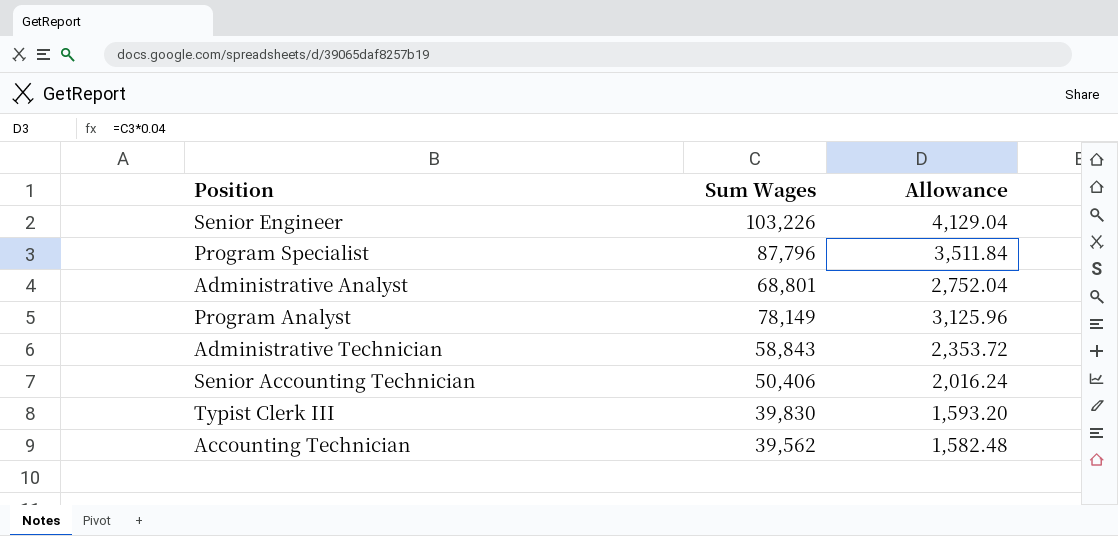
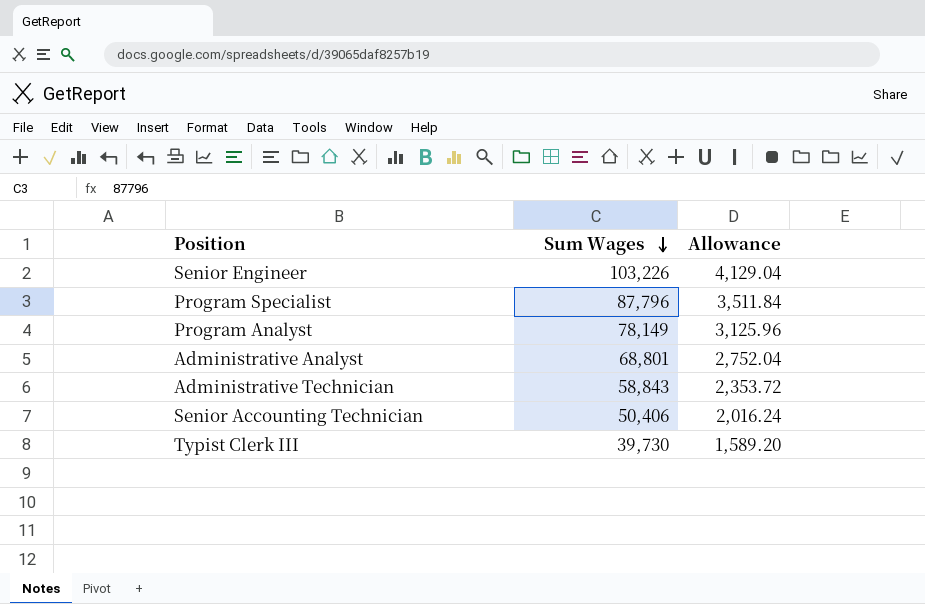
row order: none -> Sum Wages descending
row Accounting Technician: 39,562 | 1,582.48 -> none
Typist Clerk III | Sum Wages: 39,830 -> 39,730
Typist Clerk III | Allowance: 1,593.20 -> 1,589.20

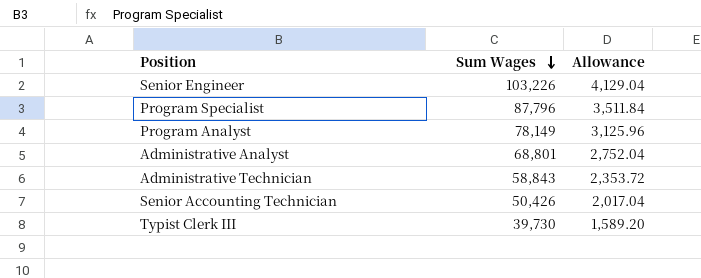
Senior Accounting Technician | Sum Wages: 50,406 -> 50,426
Senior Accounting Technician | Allowance: 2,016.24 -> 2,017.04

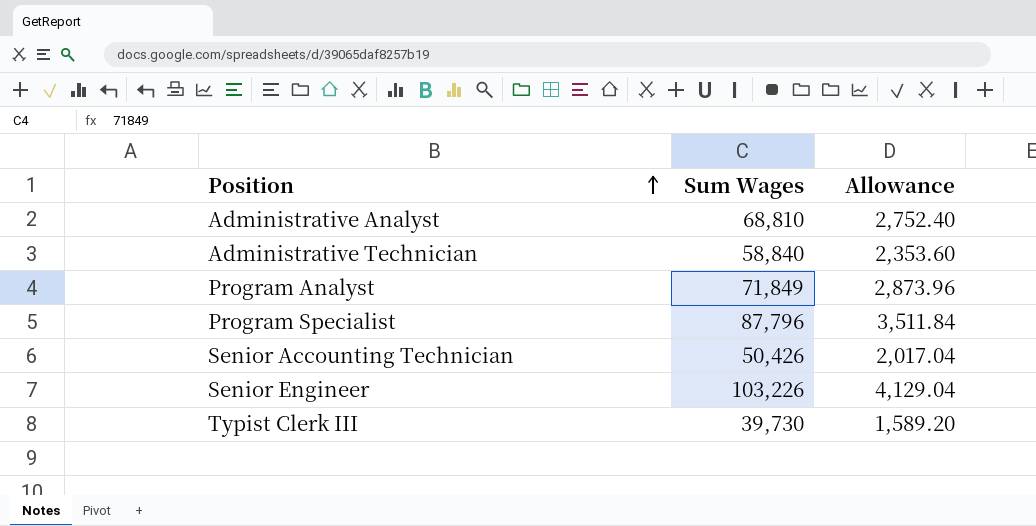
row order: Sum Wages descending -> Position ascending
Administrative Analyst | Sum Wages: 68,801 -> 68,810
Administrative Analyst | Allowance: 2,752.04 -> 2,752.40
Administrative Technician | Sum Wages: 58,843 -> 58,840
Administrative Technician | Allowance: 2,353.72 -> 2,353.60
Program Analyst | Sum Wages: 78,149 -> 71,849
Program Analyst | Allowance: 3,125.96 -> 2,873.96

